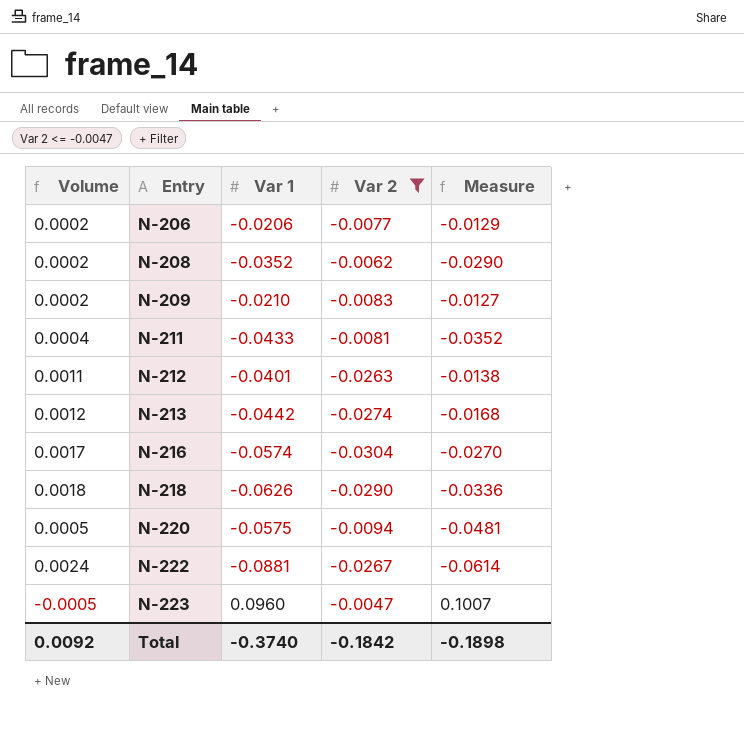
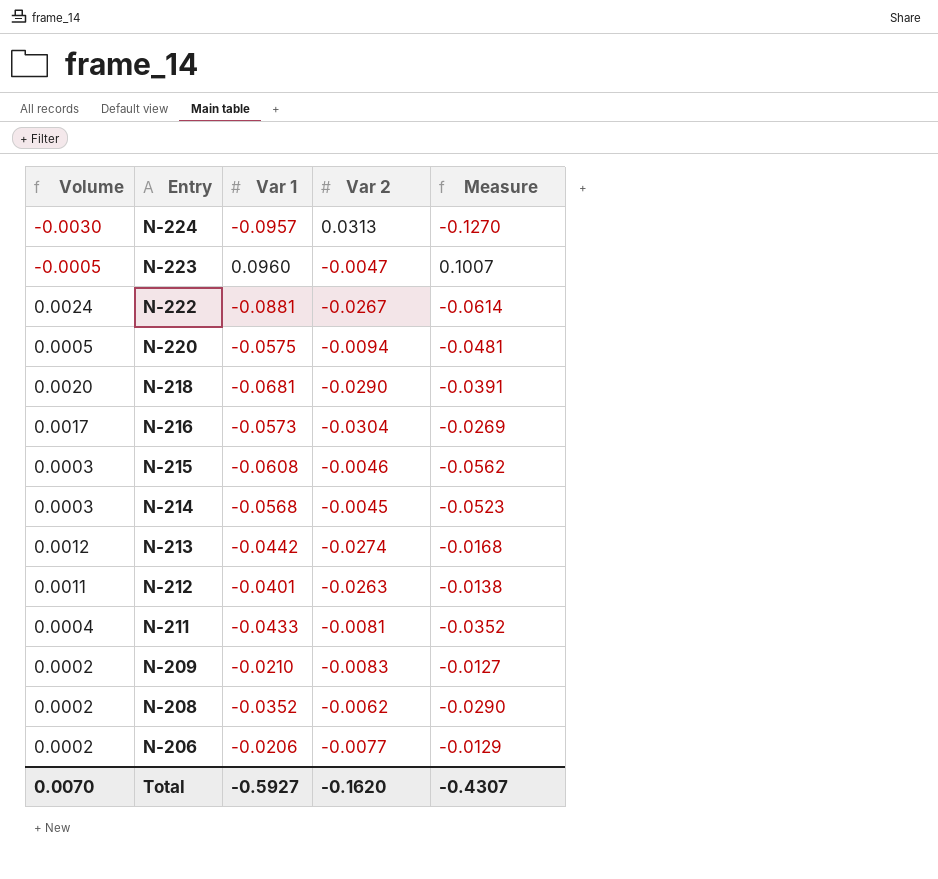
filter: Var 2 <= -0.0047 -> none
row order: Entry ascending -> Entry descending
N-218 | Volume: 0.0018 -> 0.0020
N-218 | Var 1: -0.0626 -> -0.0681
N-218 | Measure: -0.0336 -> -0.0391
N-216 | Var 1: -0.0574 -> -0.0573
N-216 | Measure: -0.0270 -> -0.0269
Total | Volume: 0.0092 -> 0.0070
Total | Var 1: -0.3740 -> -0.5927
Total | Var 2: -0.1842 -> -0.1620
Total | Measure: -0.1898 -> -0.4307

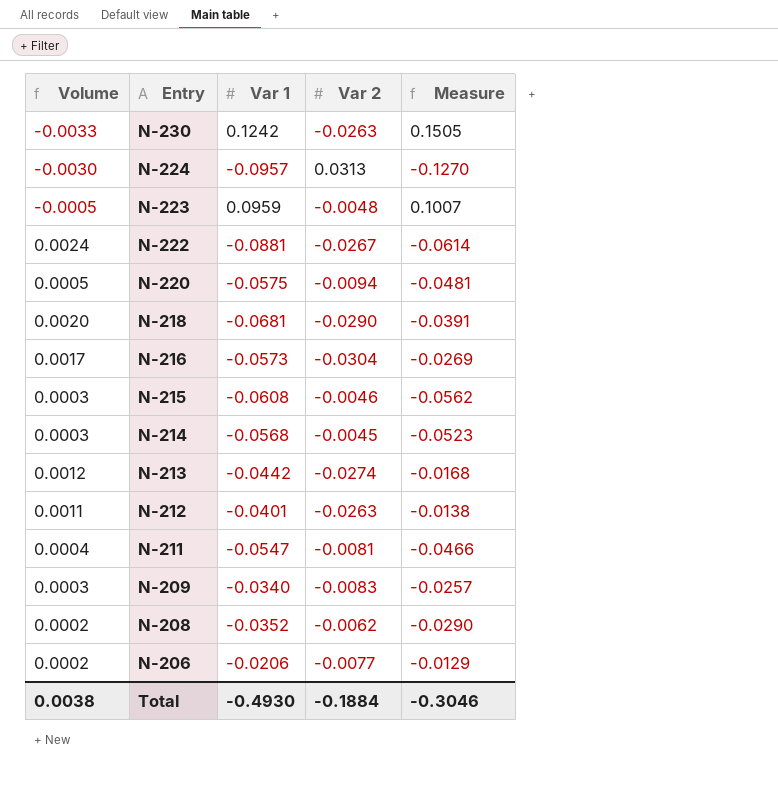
row N-230: none -> -0.0033 | 0.1242 | -0.0263 | 0.1505
N-223 | Var 1: 0.0960 -> 0.0959
N-223 | Var 2: -0.0047 -> -0.0048
N-211 | Var 1: -0.0433 -> -0.0547
N-211 | Measure: -0.0352 -> -0.0466
N-209 | Volume: 0.0002 -> 0.0003
N-209 | Var 1: -0.0210 -> -0.0340
N-209 | Measure: -0.0127 -> -0.0257
Total | Volume: 0.0070 -> 0.0038
Total | Var 1: -0.5927 -> -0.4930
Total | Var 2: -0.1620 -> -0.1884
Total | Measure: -0.4307 -> -0.3046

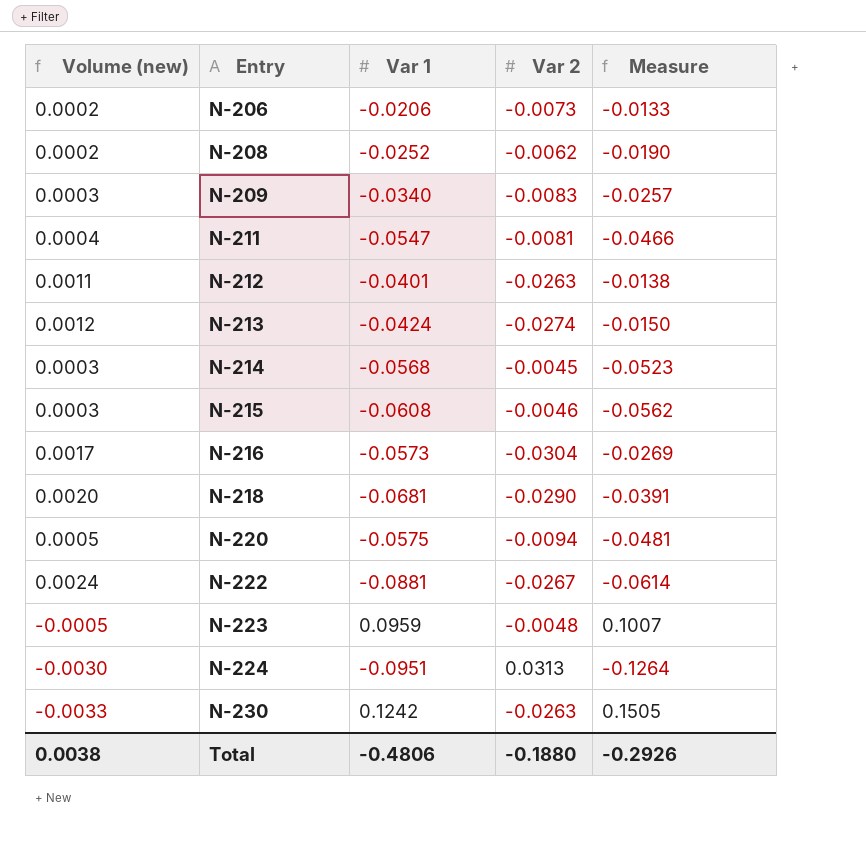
row order: Entry descending -> Entry ascending
column name: Volume -> Volume (new)
N-206 | Var 2: -0.0077 -> -0.0073
N-206 | Measure: -0.0129 -> -0.0133
N-208 | Var 1: -0.0352 -> -0.0252
N-208 | Measure: -0.0290 -> -0.0190
N-213 | Var 1: -0.0442 -> -0.0424
N-213 | Measure: -0.0168 -> -0.0150
N-224 | Var 1: -0.0957 -> -0.0951
N-224 | Measure: -0.1270 -> -0.1264
Total | Var 1: -0.4930 -> -0.4806
Total | Var 2: -0.1884 -> -0.1880
Total | Measure: -0.3046 -> -0.2926

